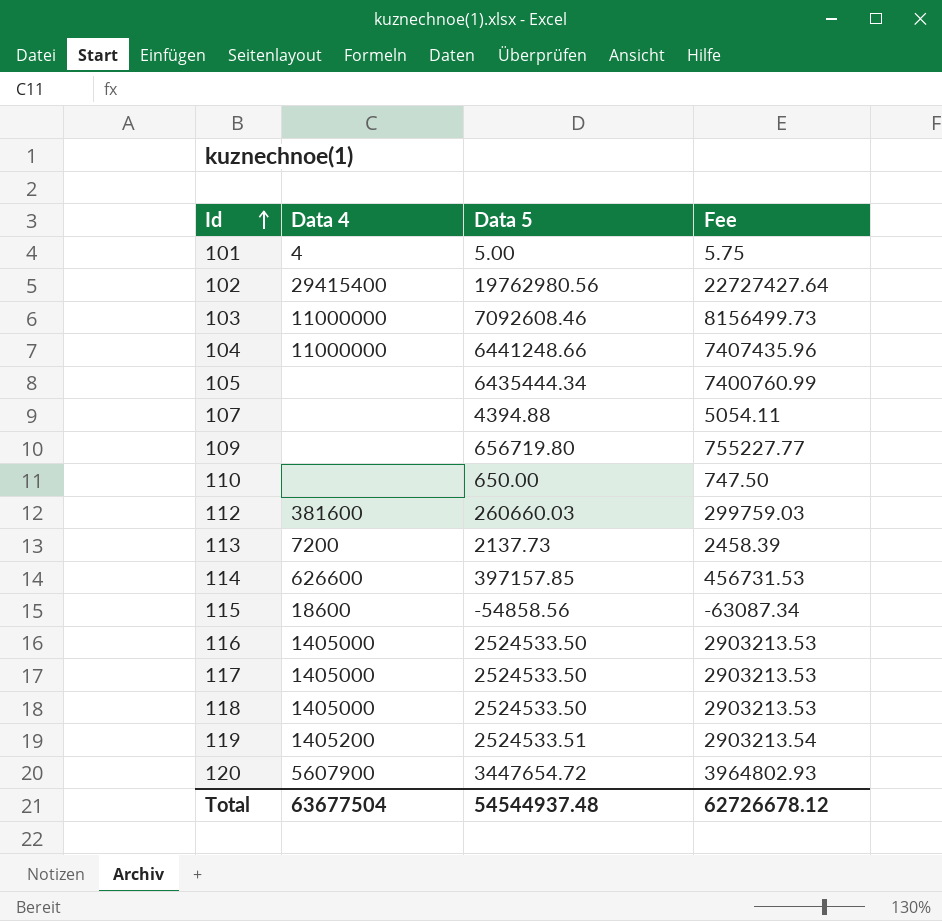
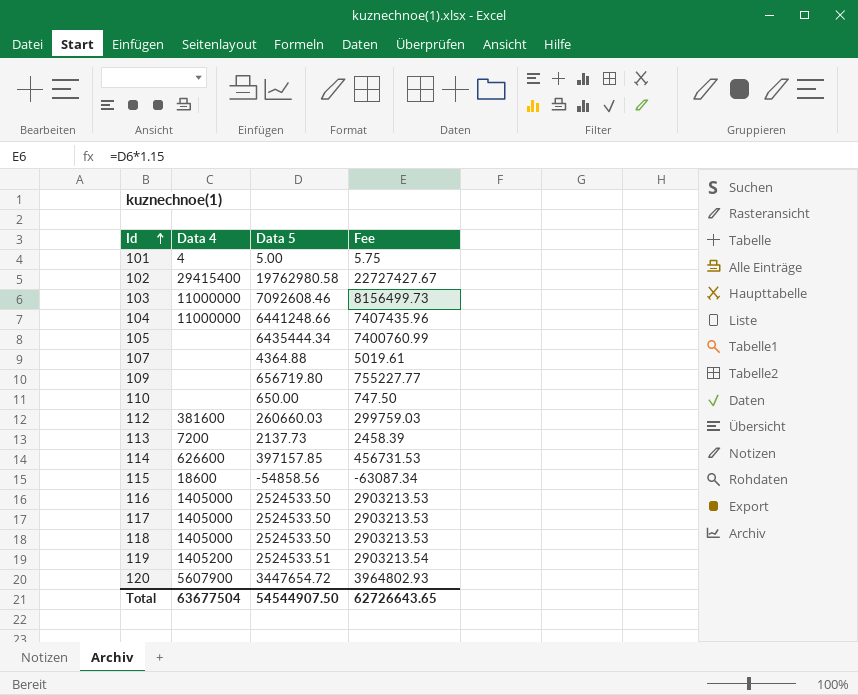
102 | Data 5: 19762980.56 -> 19762980.58
102 | Fee: 22727427.64 -> 22727427.67
107 | Data 5: 4394.88 -> 4364.88
107 | Fee: 5054.11 -> 5019.61
Total | Data 5: 54544937.48 -> 54544907.50
Total | Fee: 62726678.12 -> 62726643.65

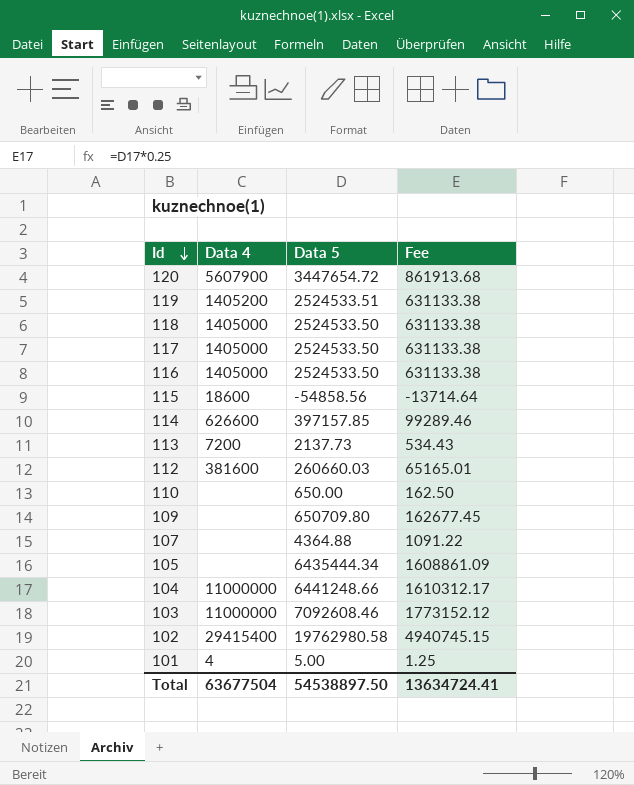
row order: Id ascending -> Id descending
column Fee | formula: [Data 5] * 1.15 -> [Data 5] * 0.25
109 | Data 5: 656719.80 -> 650709.80
Total | Data 5: 54544907.50 -> 54538897.50
Total | Fee: 62726643.65 -> 13634724.41

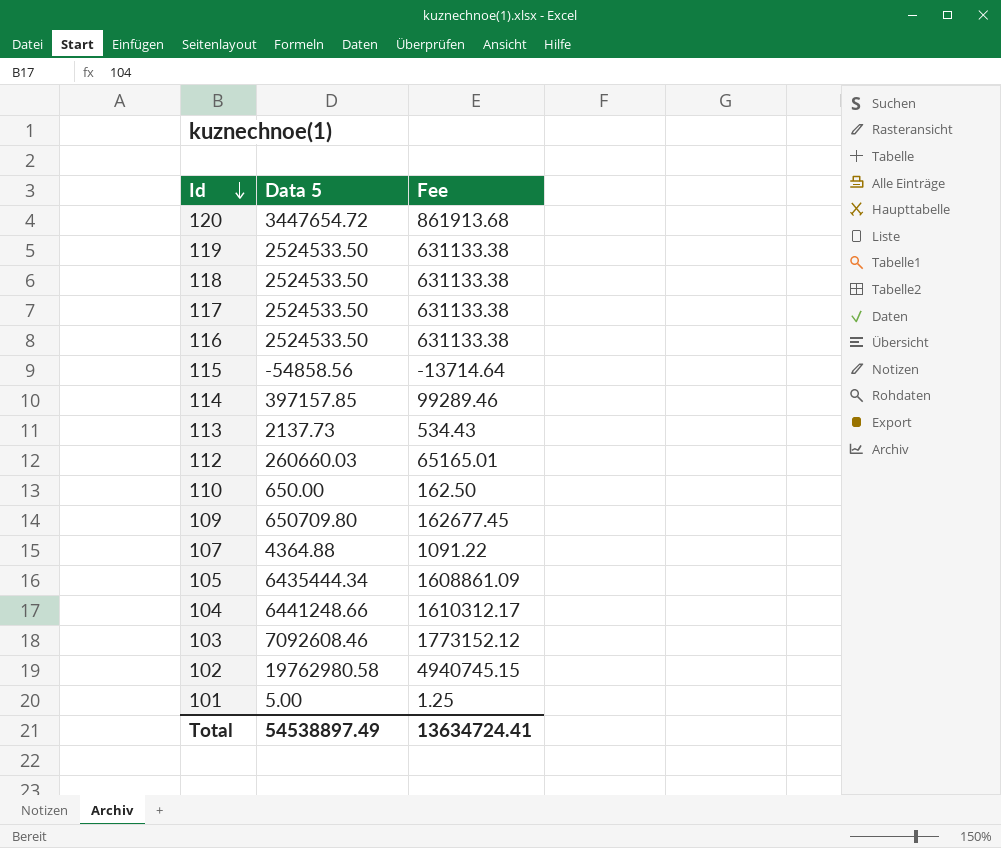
column Data 4 | position: 2 -> none
119 | Data 5: 2524533.51 -> 2524533.50
Total | Data 5: 54538897.50 -> 54538897.49

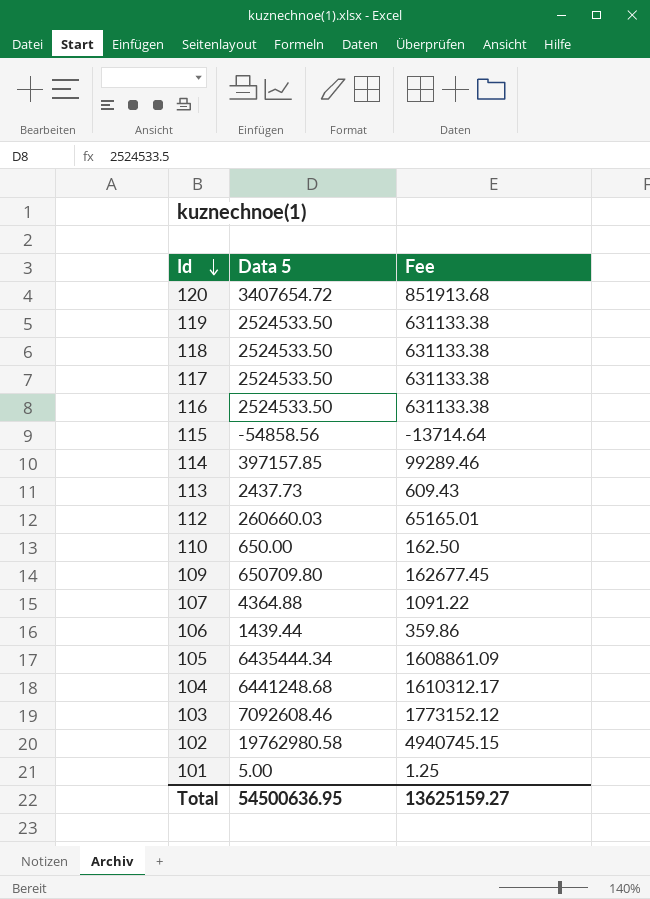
120 | Data 5: 3447654.72 -> 3407654.72
120 | Fee: 861913.68 -> 851913.68
113 | Data 5: 2137.73 -> 2437.73
113 | Fee: 534.43 -> 609.43
row 106: none -> 1439.44 | 359.86
104 | Data 5: 6441248.66 -> 6441248.68
Total | Data 5: 54538897.49 -> 54500636.95
Total | Fee: 13634724.41 -> 13625159.27

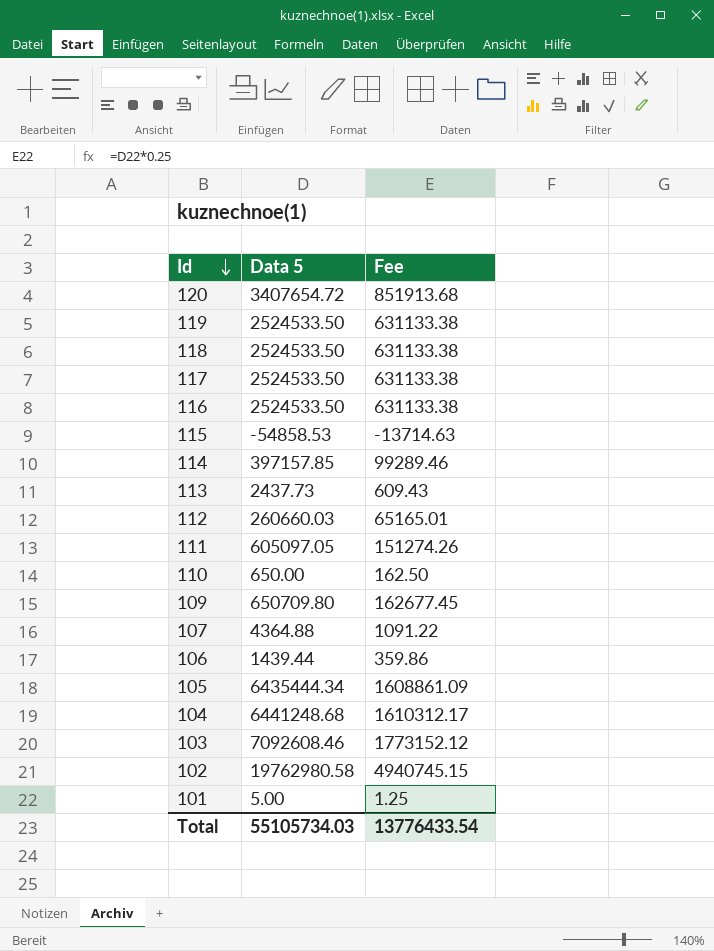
115 | Data 5: -54858.56 -> -54858.53
115 | Fee: -13714.64 -> -13714.63
row 111: none -> 605097.05 | 151274.26
Total | Data 5: 54500636.95 -> 55105734.03
Total | Fee: 13625159.27 -> 13776433.54

